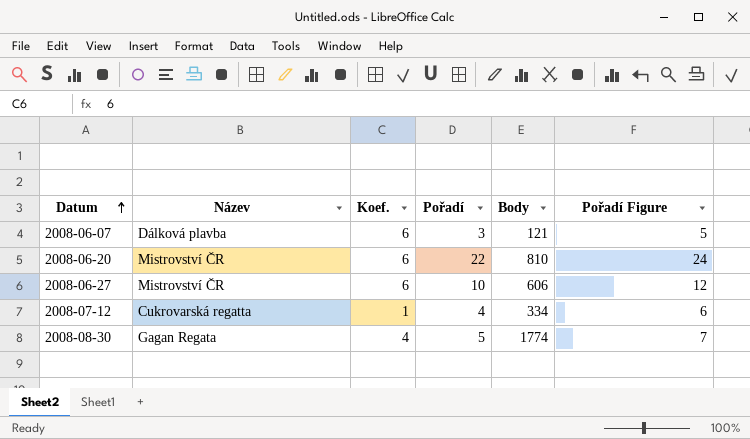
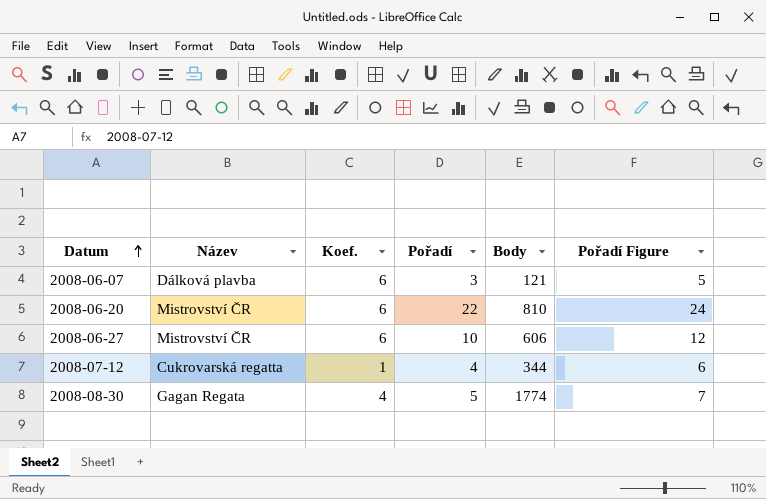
2008-07-12 | Body: 334 -> 344

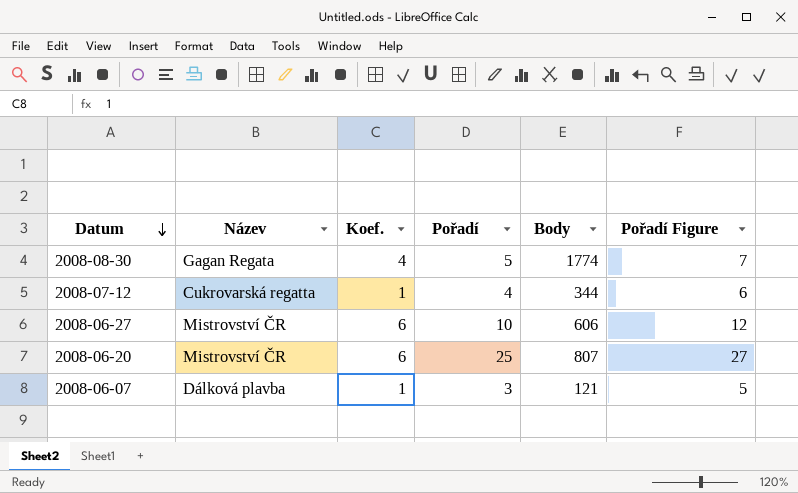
row order: Datum ascending -> Datum descending
2008-06-20 | Pořadí: 22 -> 25
2008-06-20 | Body: 810 -> 807
2008-06-20 | Pořadí Figure: 24 -> 27
2008-06-07 | Koef.: 6 -> 1

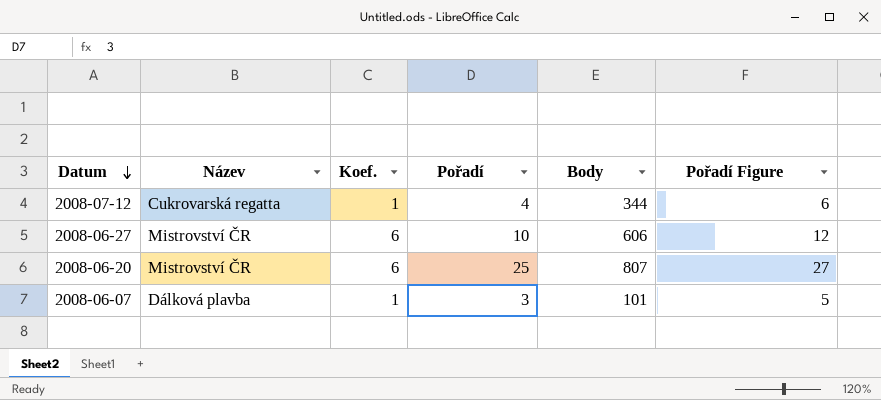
row 2008-08-30: Gagan Regata | 4 | 5 | 1774 | 7 -> none
2008-06-07 | Body: 121 -> 101

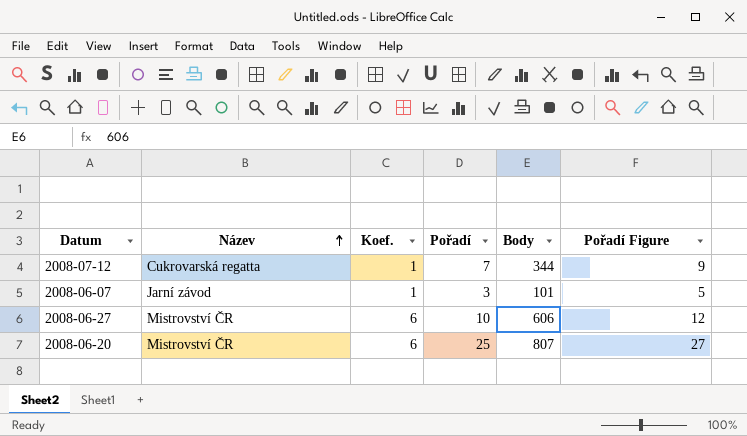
row order: Datum descending -> Název ascending
2008-07-12 | Pořadí: 4 -> 7
2008-07-12 | Pořadí Figure: 6 -> 9
2008-06-07 | Název: Dálková plavba -> Jarní závod

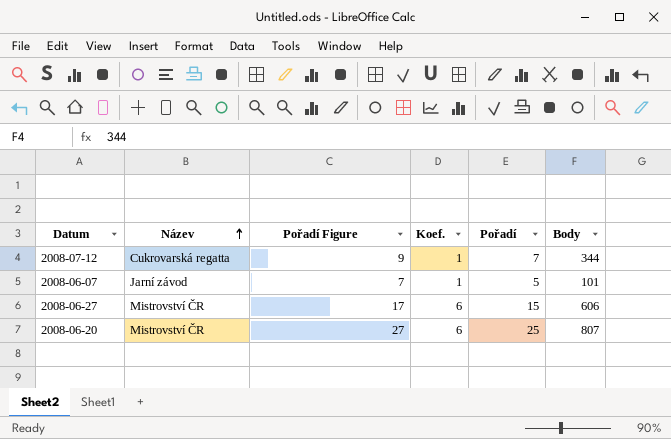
column Pořadí Figure | position: 6 -> 3
2008-06-07 | Pořadí Figure: 5 -> 7
2008-06-07 | Pořadí: 3 -> 5
2008-06-27 | Pořadí Figure: 12 -> 17
2008-06-27 | Pořadí: 10 -> 15

